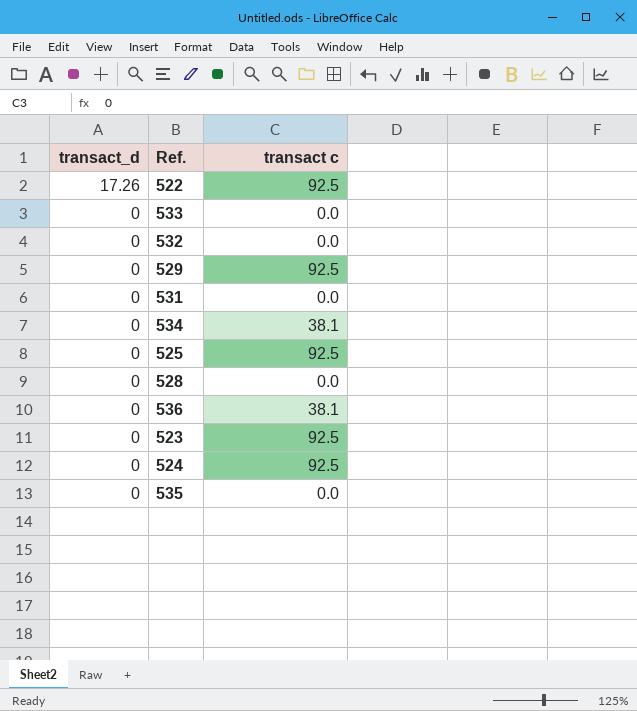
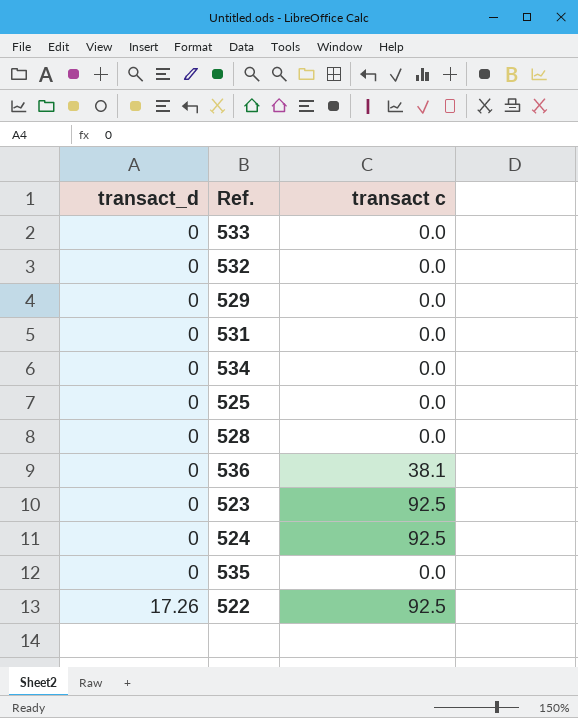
row order: transact_d descending -> transact_d ascending
529 | transact c: 92.5 -> 0.0
534 | transact c: 38.1 -> 0.0
525 | transact c: 92.5 -> 0.0

